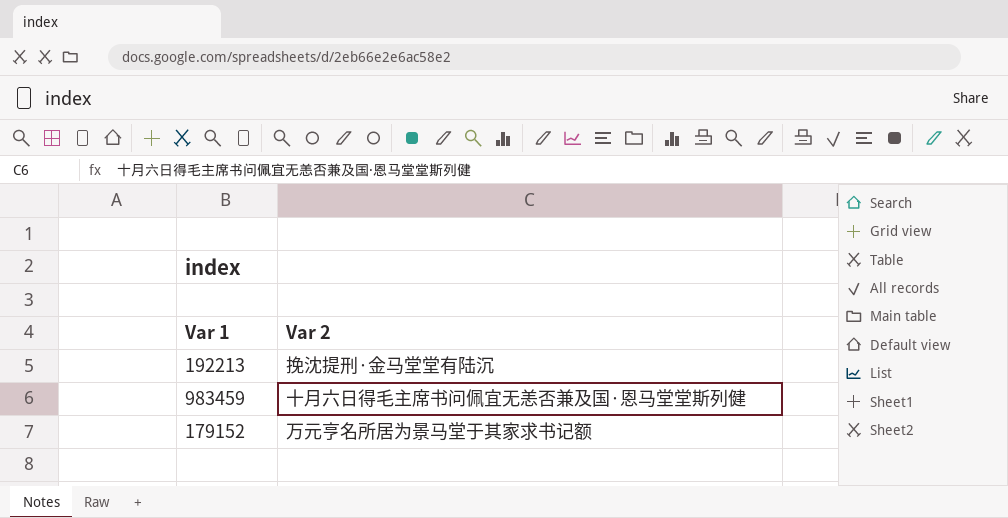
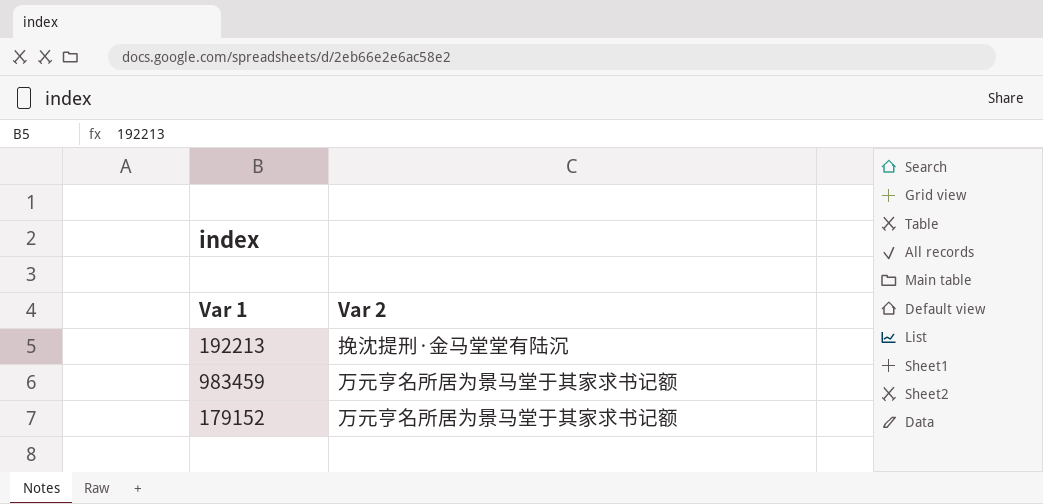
983459 | Var 2: 十月六日得毛主席书问佩宜无恙否兼及国·恩马堂堂斯列健 -> 万元亨名所居为景马堂于其家求书记额

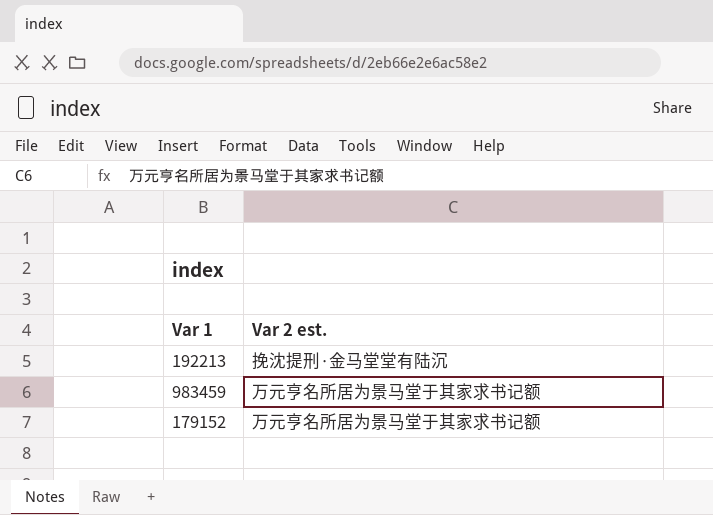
column name: Var 2 -> Var 2 est.

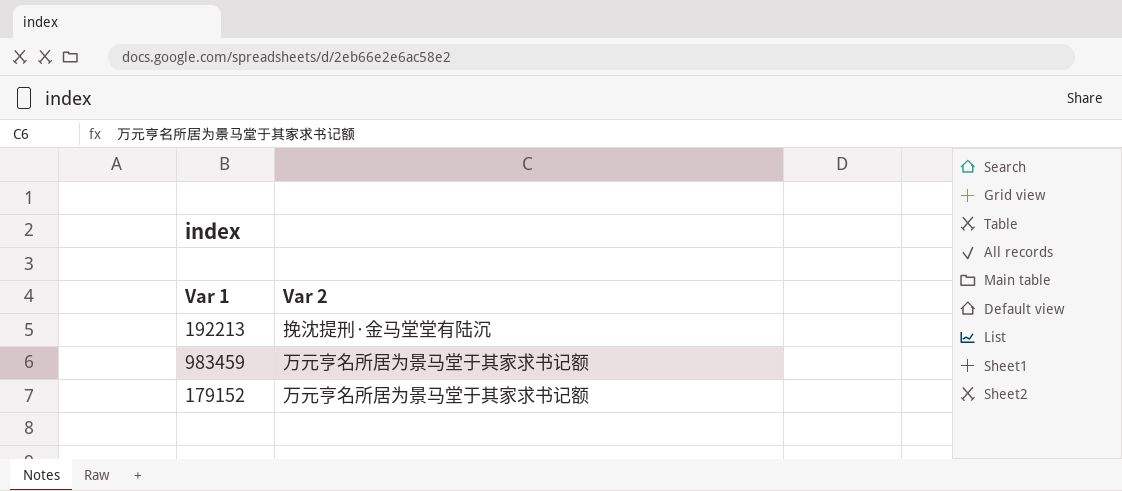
column name: Var 2 est. -> Var 2

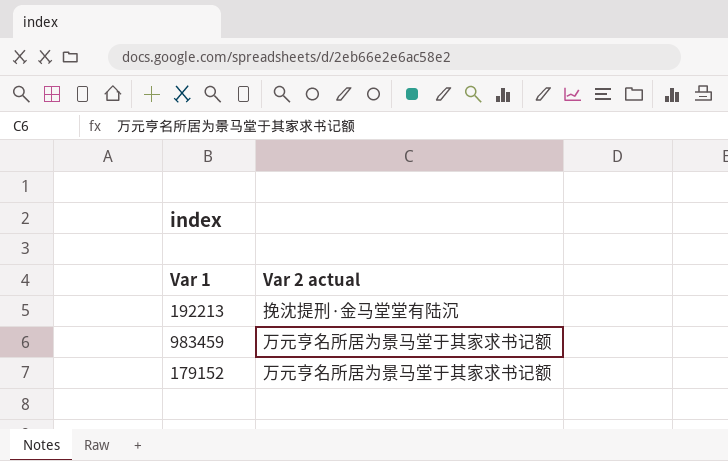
column name: Var 2 -> Var 2 actual

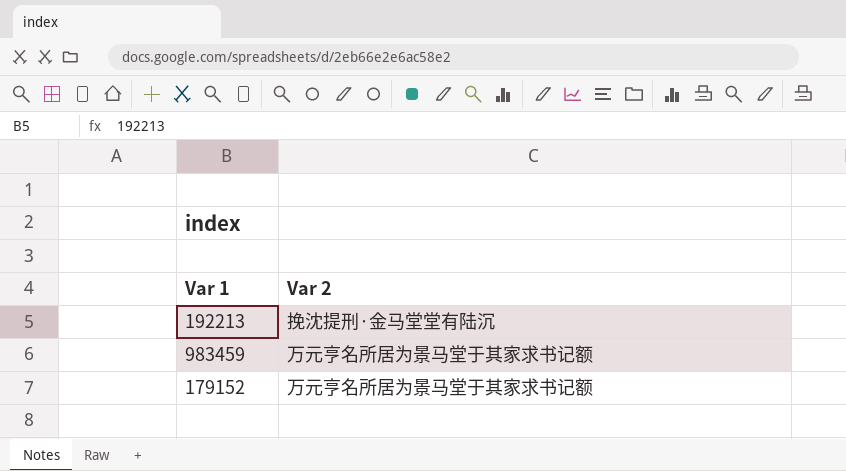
column name: Var 2 actual -> Var 2

